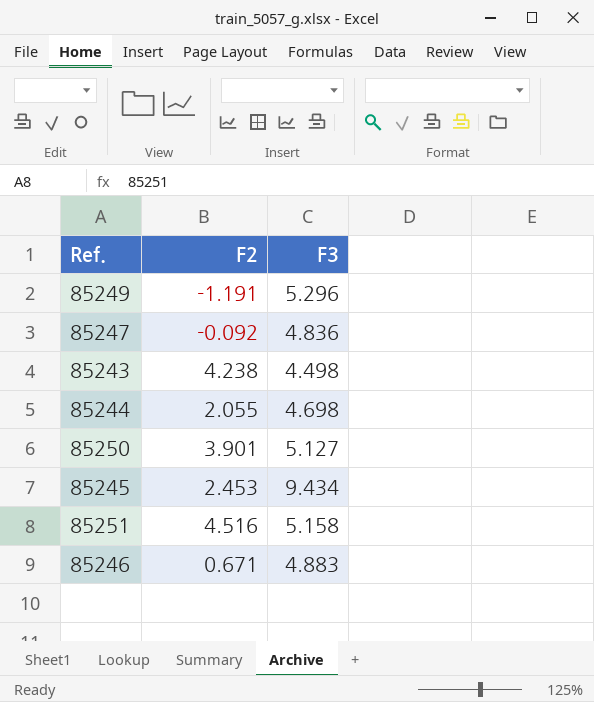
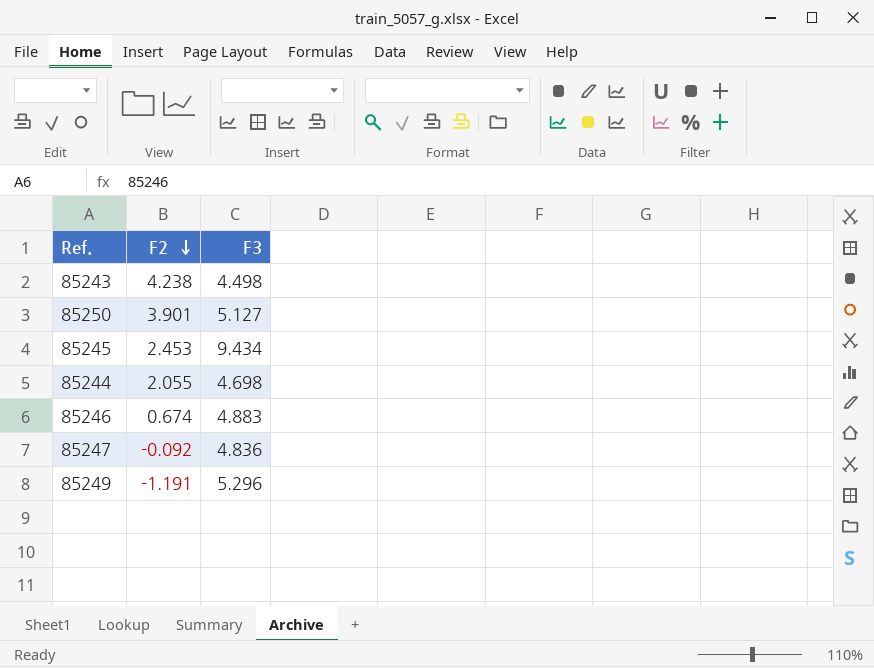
row order: none -> F2 descending
row 85251: 4.516 | 5.158 -> none
85246 | F2: 0.671 -> 0.674

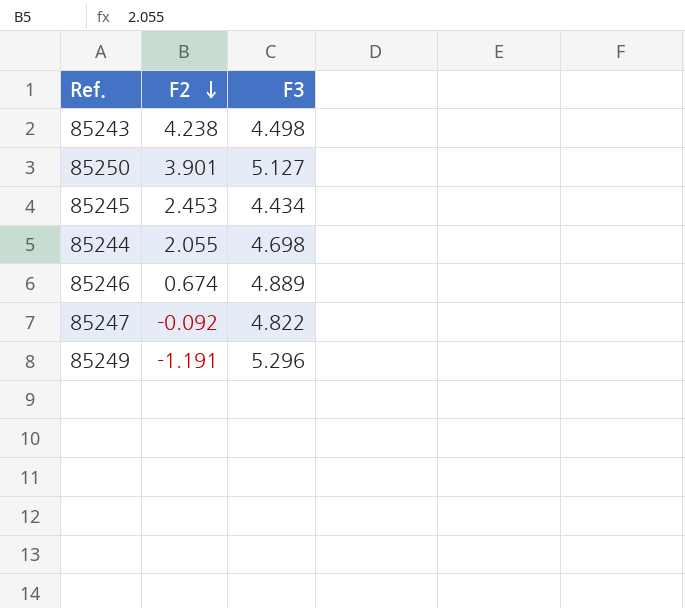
85245 | F3: 9.434 -> 4.434
85246 | F3: 4.883 -> 4.889
85247 | F3: 4.836 -> 4.822

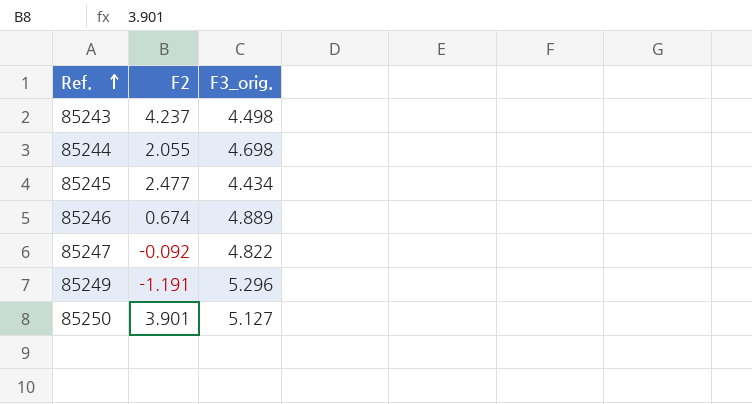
row order: F2 descending -> Ref. ascending
column name: F3 -> F3_orig.
85243 | F2: 4.238 -> 4.237
85245 | F2: 2.453 -> 2.477

